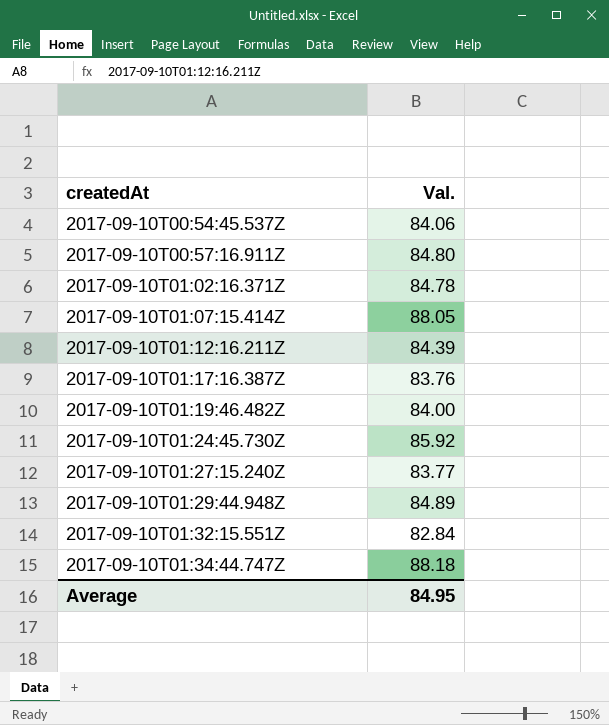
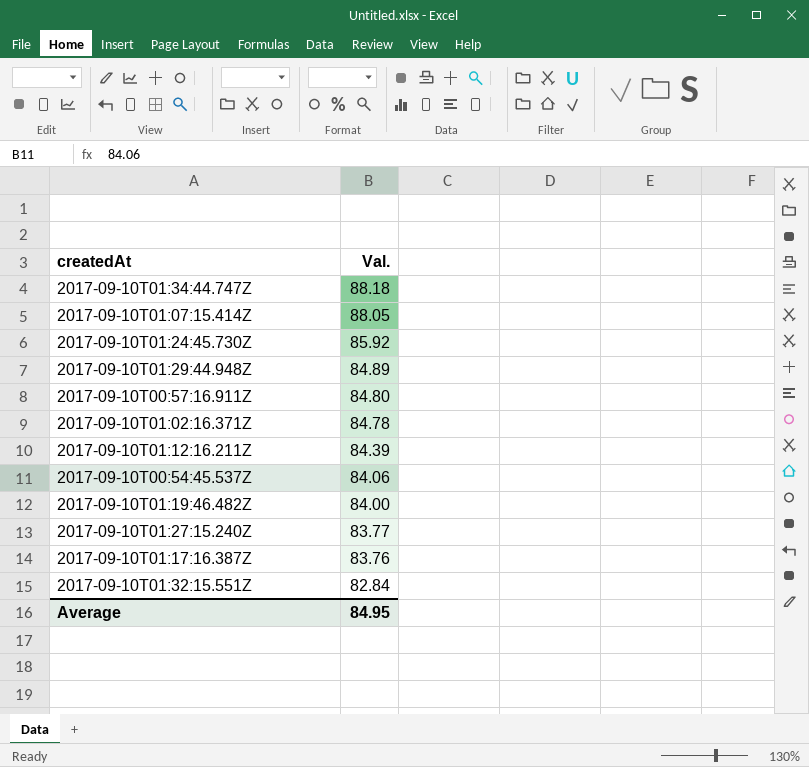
row order: createdAt ascending -> Val. descending

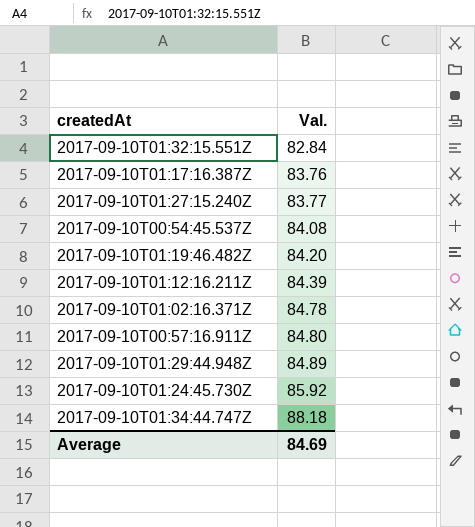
row order: Val. descending -> Val. ascending
row 2017-09-10T01:07:15.414Z: 88.05 -> none
2017-09-10T00:54:45.537Z | Val.: 84.06 -> 84.08
2017-09-10T01:19:46.482Z | Val.: 84.00 -> 84.20
Average | Val.: 84.95 -> 84.69

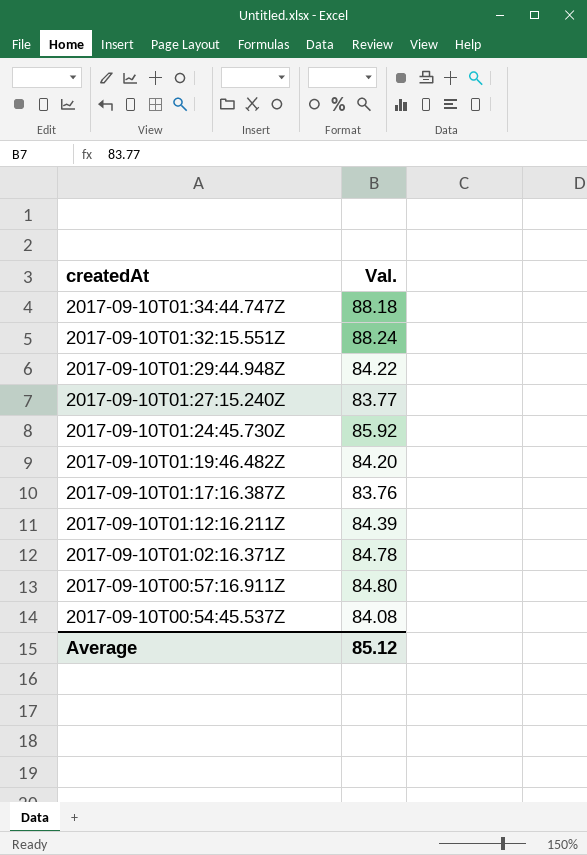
row order: Val. ascending -> createdAt descending
2017-09-10T01:32:15.551Z | Val.: 82.84 -> 88.24
2017-09-10T01:29:44.948Z | Val.: 84.89 -> 84.22
Average | Val.: 84.69 -> 85.12

